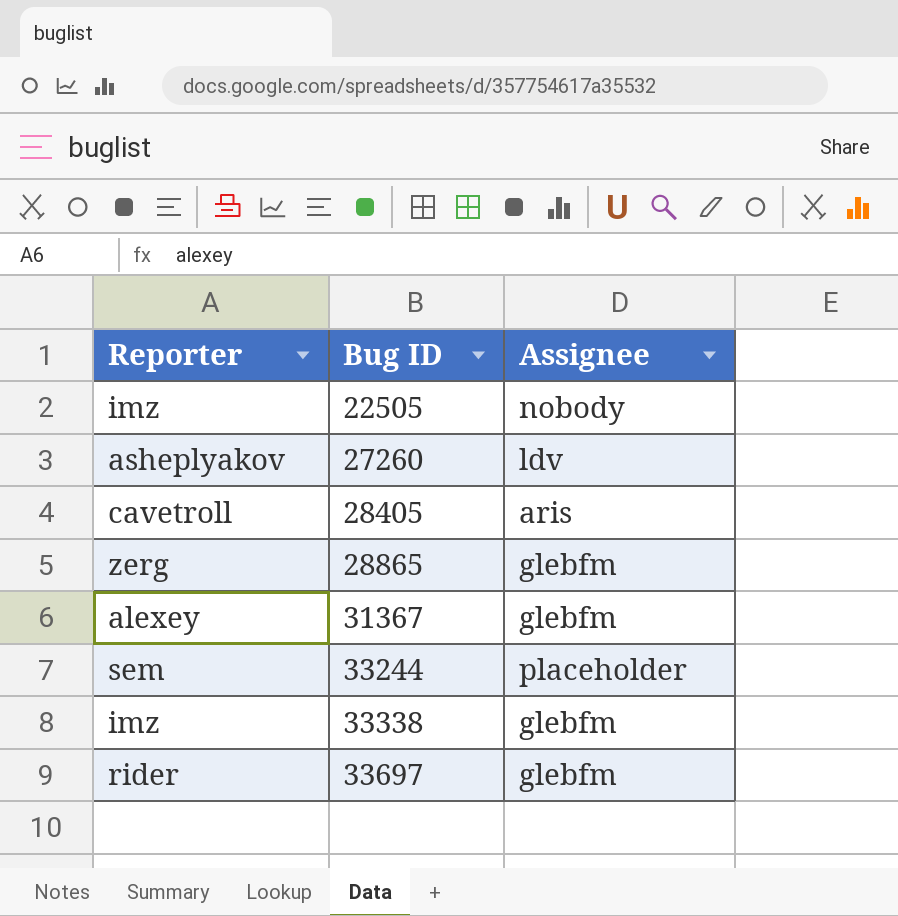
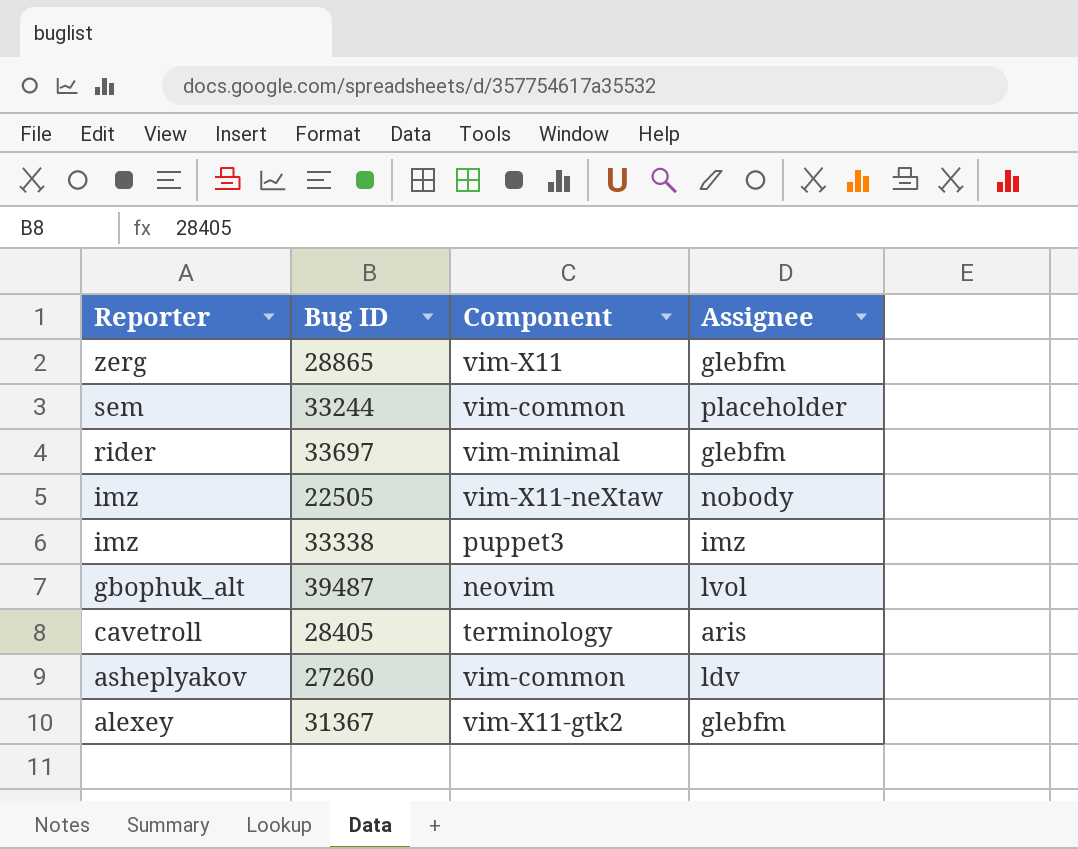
row order: Bug ID ascending -> Reporter descending
column Component | position: none -> 3
33338 | Assignee: glebfm -> imz
row 39487: none -> gbophuk_alt | neovim | lvol

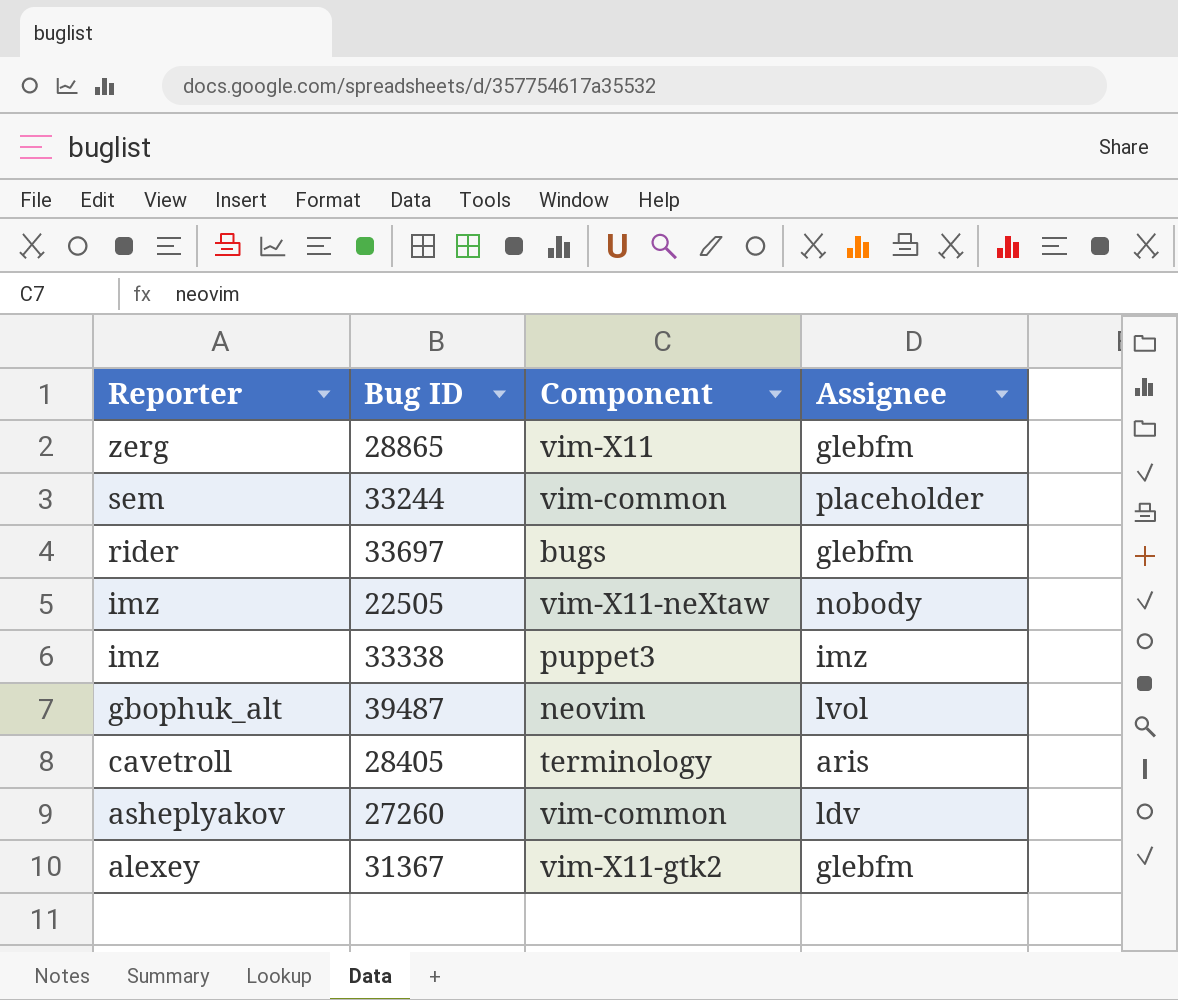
33697 | Component: vim-minimal -> bugs

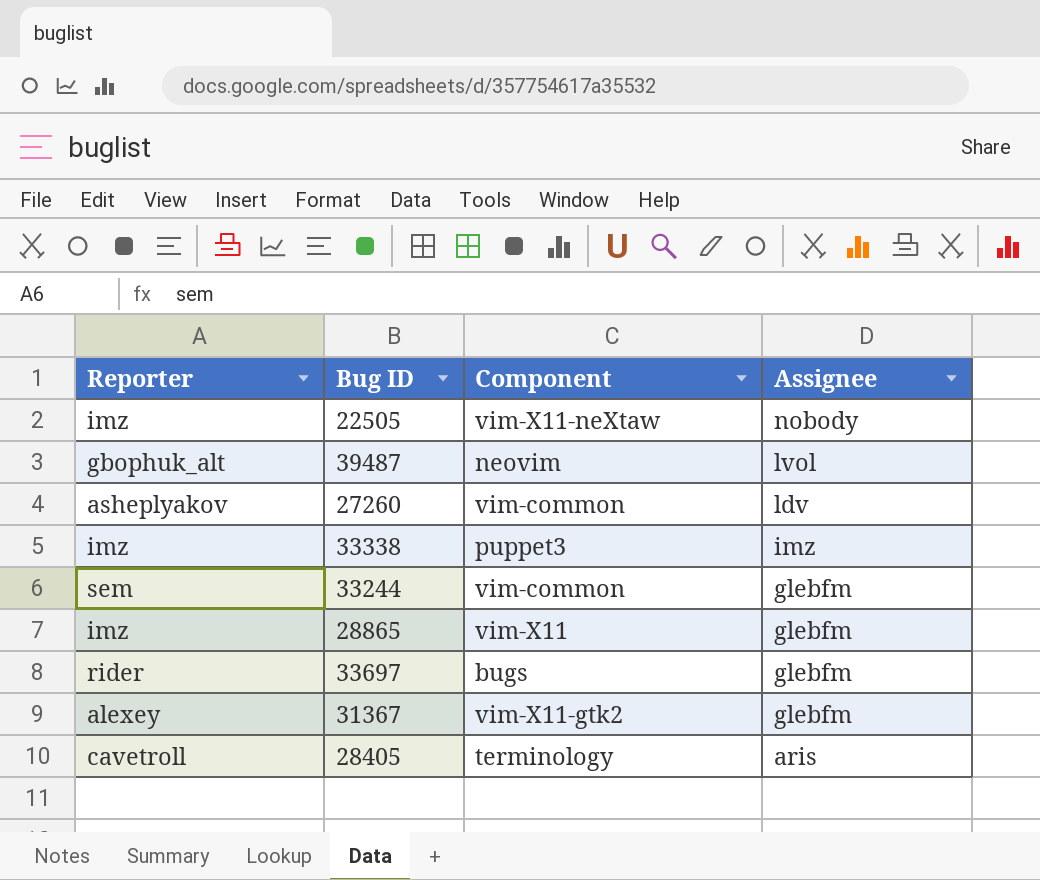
row order: Reporter descending -> Assignee descending
33244 | Assignee: placeholder -> glebfm
28865 | Reporter: zerg -> imz

